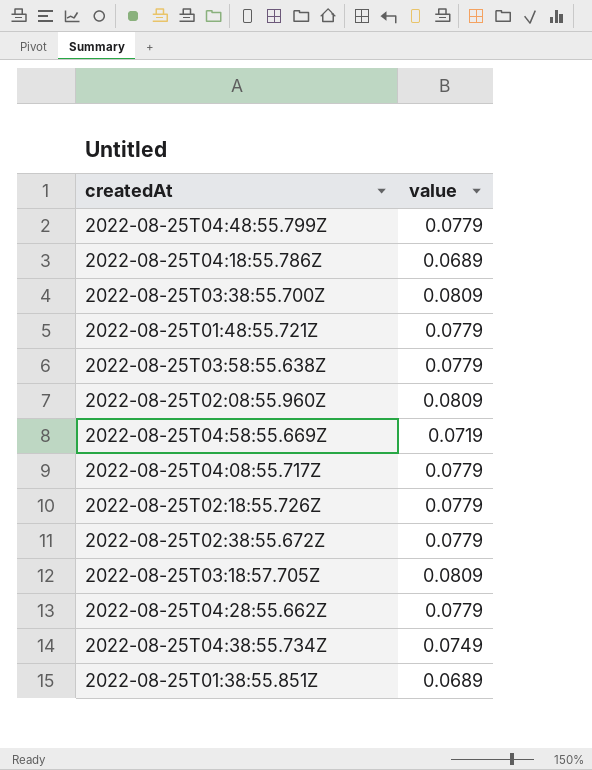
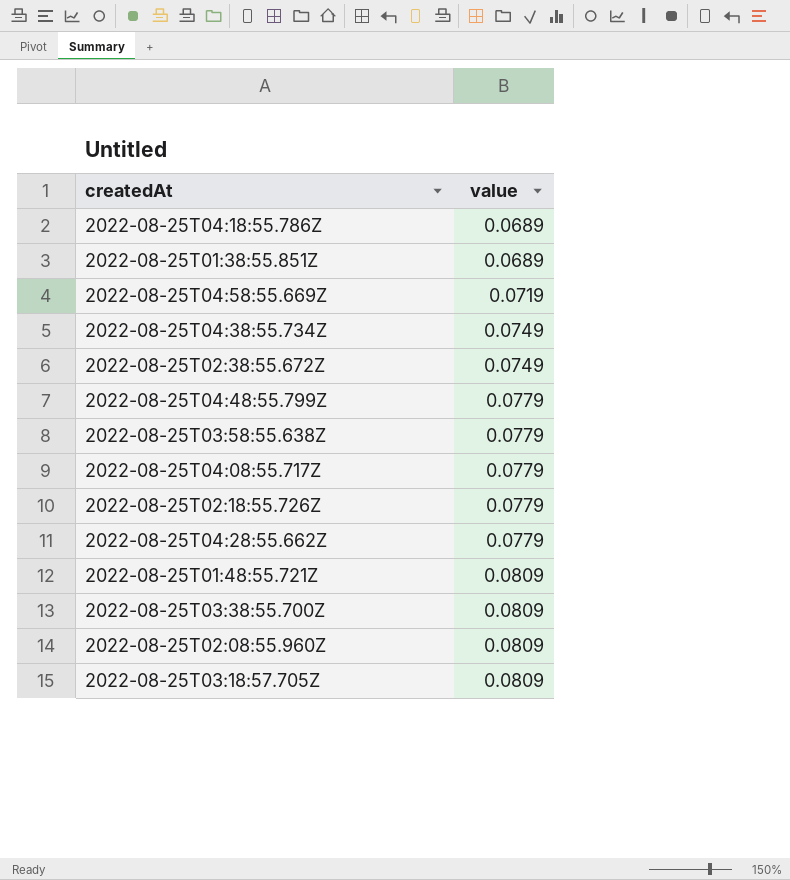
row order: none -> value ascending
2022-08-25T02:38:55.672Z | value: 0.0779 -> 0.0749
2022-08-25T01:48:55.721Z | value: 0.0779 -> 0.0809

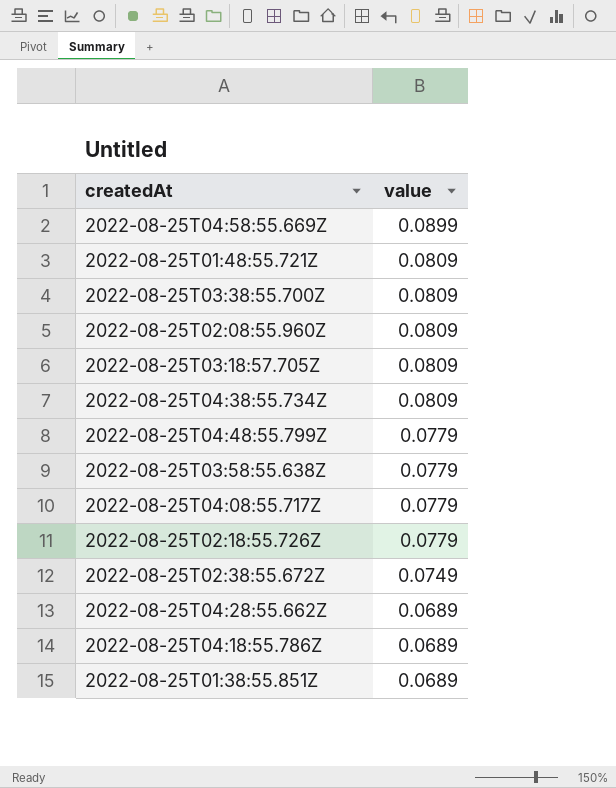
row order: value ascending -> value descending
2022-08-25T04:58:55.669Z | value: 0.0719 -> 0.0899
2022-08-25T04:38:55.734Z | value: 0.0749 -> 0.0809
2022-08-25T04:28:55.662Z | value: 0.0779 -> 0.0689

